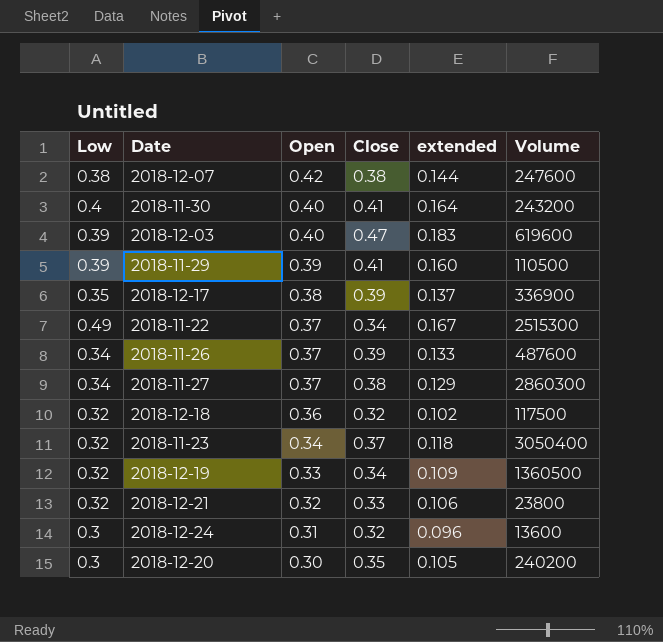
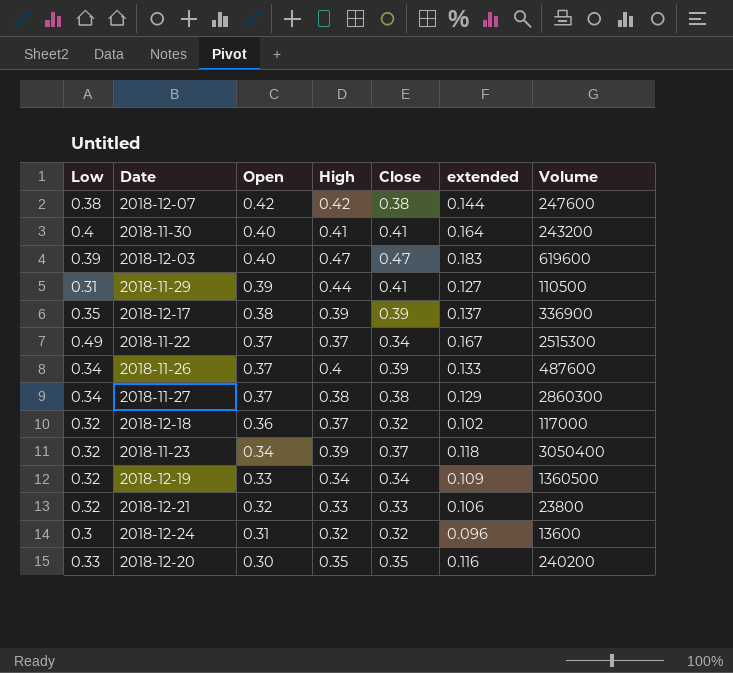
column High | position: none -> 4
2018-11-29 | Low: 0.39 -> 0.31
2018-11-29 | extended: 0.160 -> 0.127
2018-12-18 | Volume: 117500 -> 117000
2018-12-20 | Low: 0.3 -> 0.33
2018-12-20 | extended: 0.105 -> 0.116

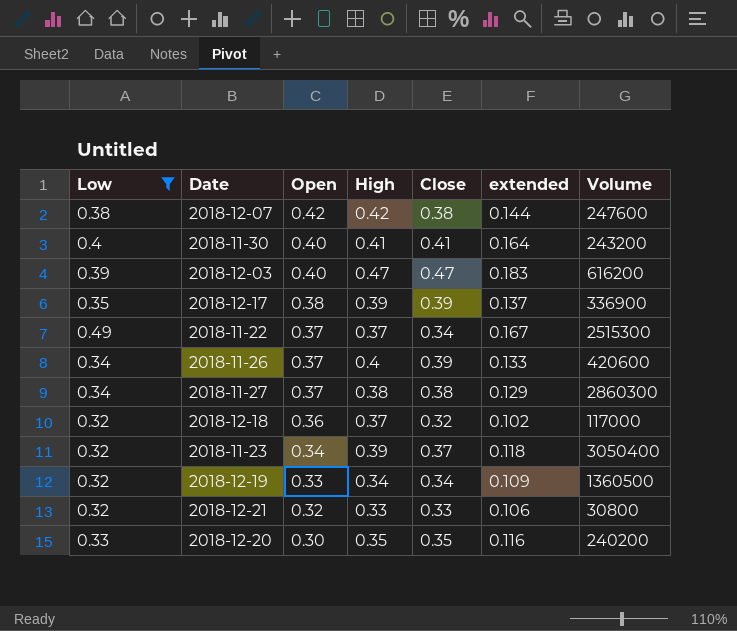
filter: none -> Low >= 0.32
2018-12-03 | Volume: 619600 -> 616200
2018-11-26 | Volume: 487600 -> 420600
2018-12-21 | Volume: 23800 -> 30800

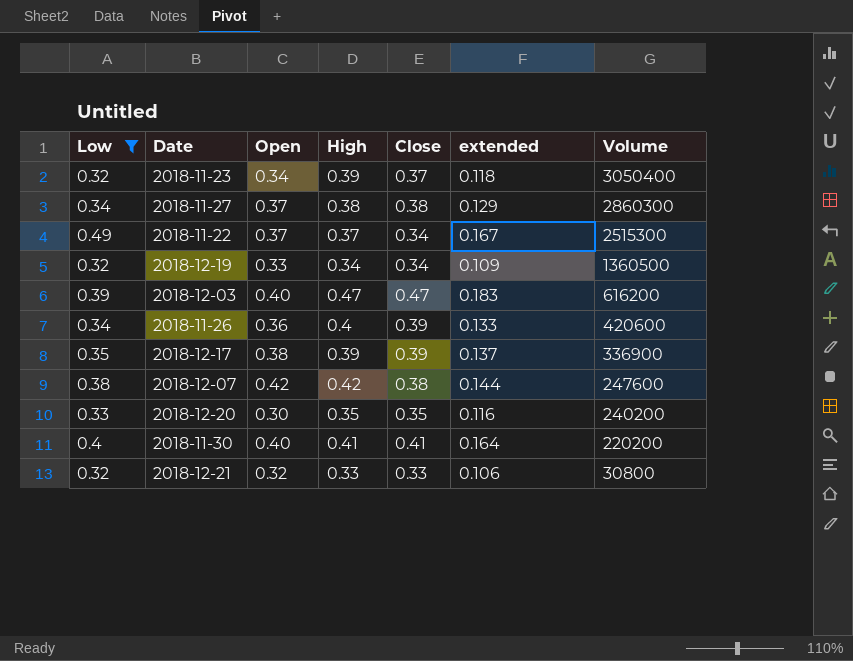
row order: Open descending -> Volume descending
row 2018-12-18: 0.32 | 0.36 | 0.37 | 0.32 | 0.102 | 117000 -> none
2018-11-26 | Open: 0.37 -> 0.36
2018-11-30 | Volume: 243200 -> 220200

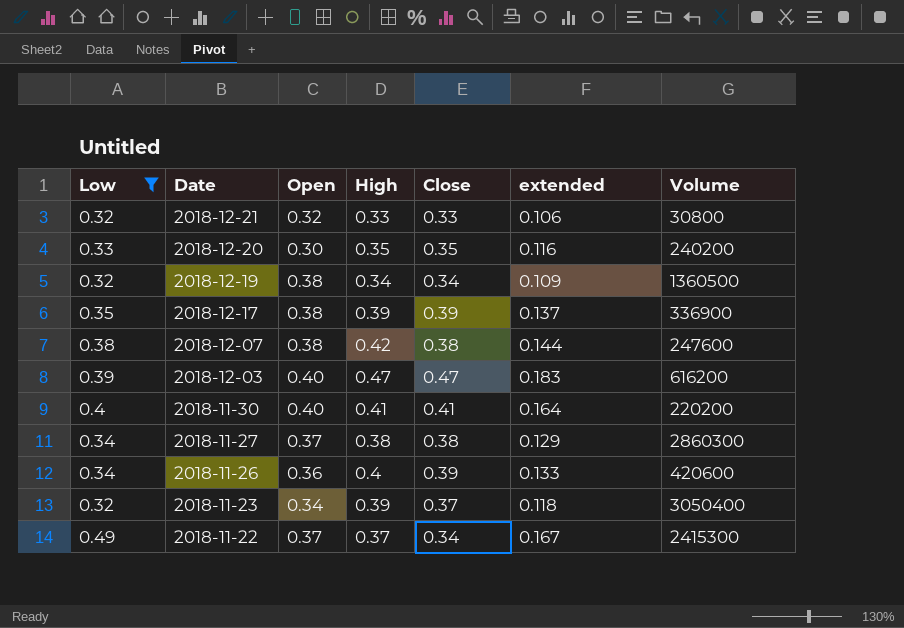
row order: Volume descending -> Date descending
2018-12-19 | Open: 0.33 -> 0.38
2018-12-07 | Open: 0.42 -> 0.38
2018-11-22 | Volume: 2515300 -> 2415300

